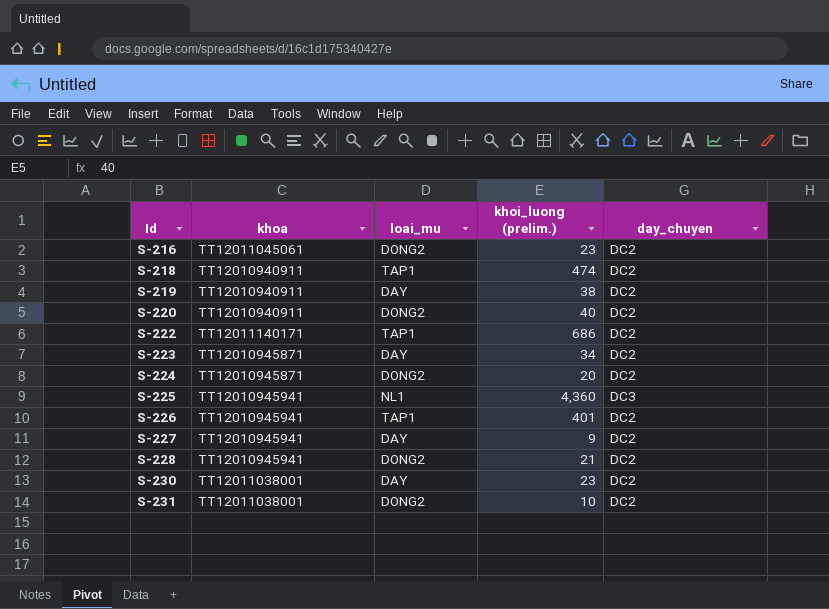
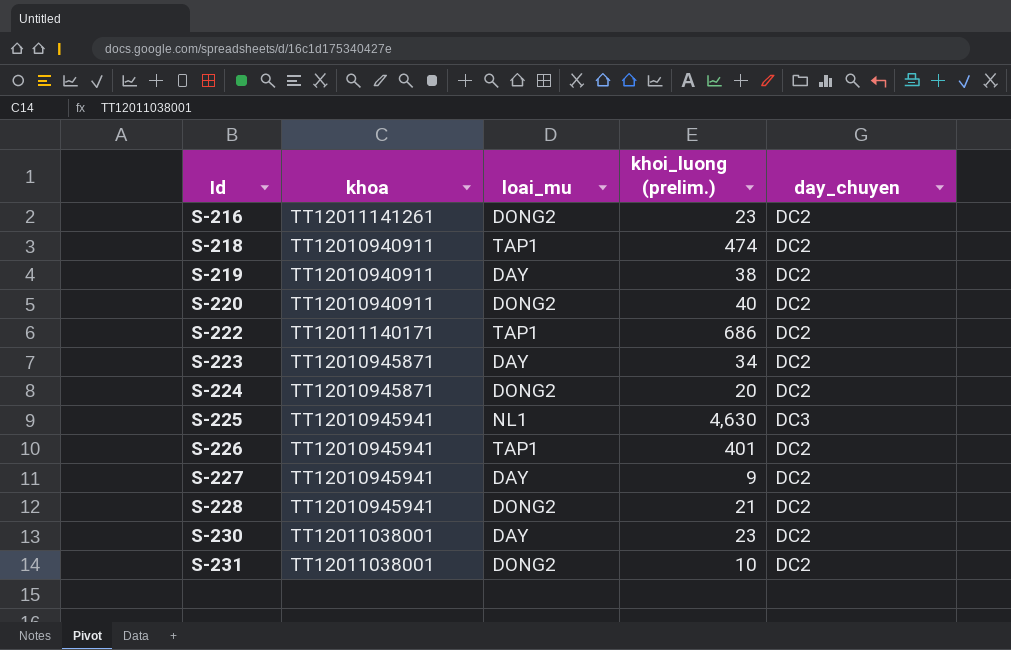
S-216 | khoa: TT12011045061 -> TT12011141261
S-225 | khoi_luong (prelim.): 4,360 -> 4,630

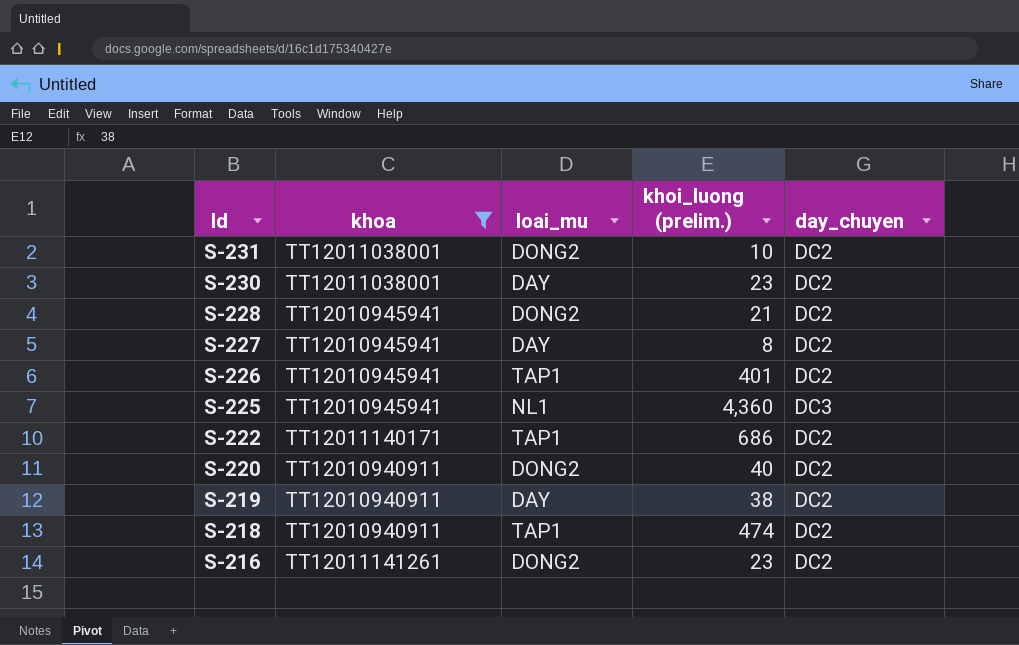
filter: none -> khoa != TT12010945871
row order: Id ascending -> Id descending
S-227 | khoi_luong (prelim.): 9 -> 8
S-225 | khoi_luong (prelim.): 4,630 -> 4,360

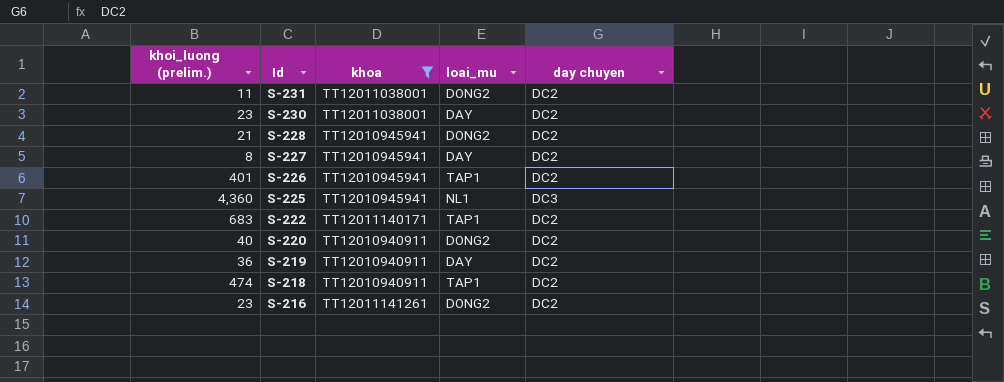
column khoi_luong (prelim.) | position: 4 -> 1
column name: day_chuyen -> day chuyen
S-231 | khoi_luong (prelim.): 10 -> 11
S-222 | khoi_luong (prelim.): 686 -> 683
S-219 | khoi_luong (prelim.): 38 -> 36

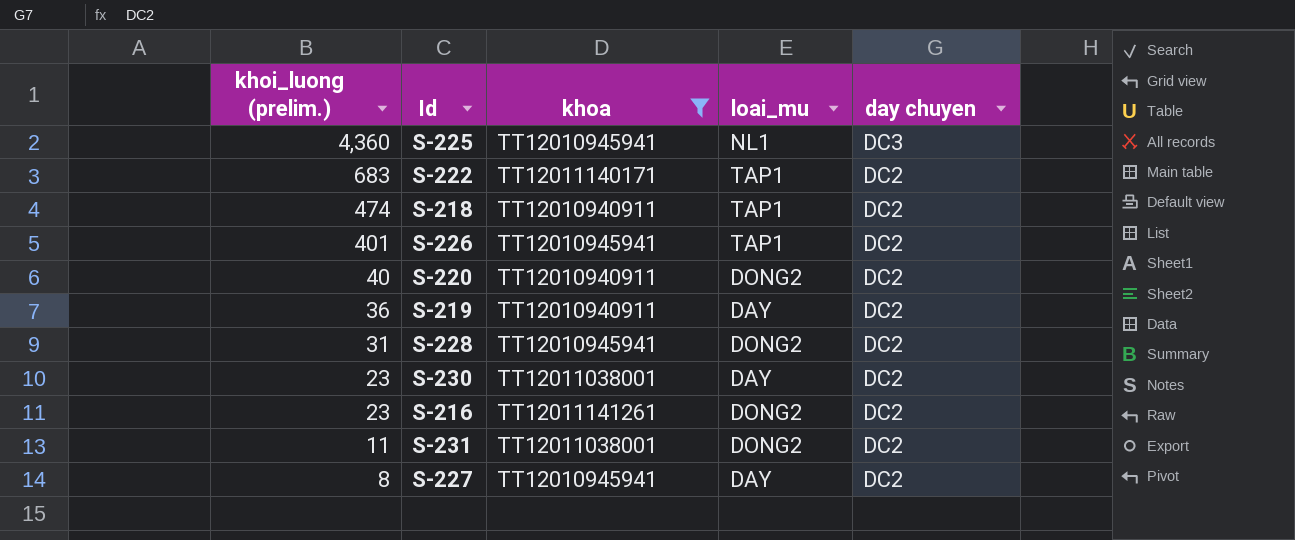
row order: Id descending -> khoi_luong (prelim.) descending
S-228 | khoi_luong (prelim.): 21 -> 31

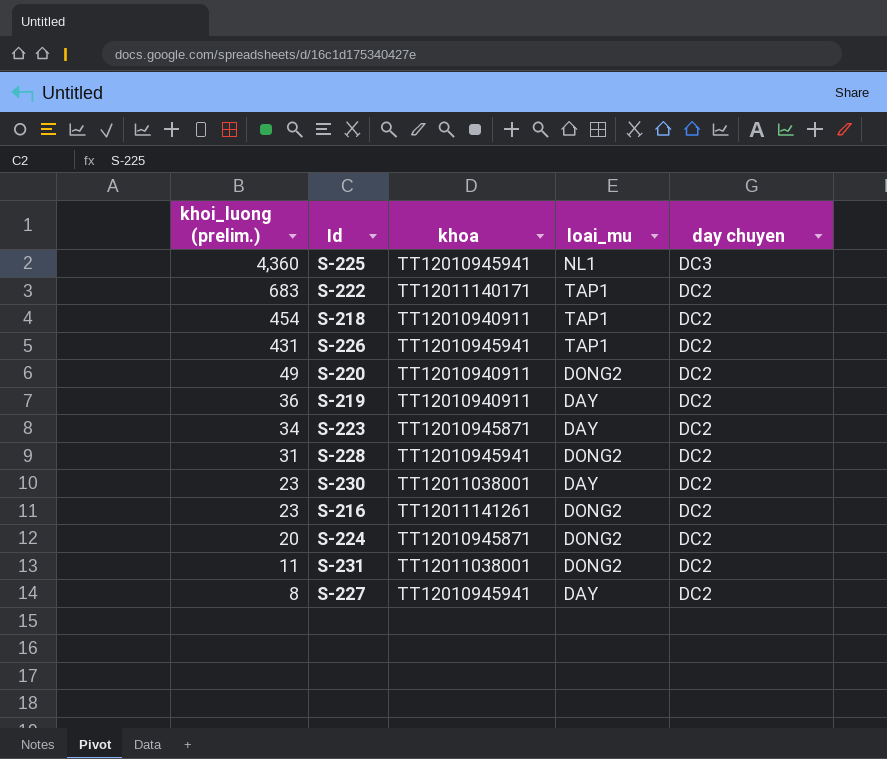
filter: khoa != TT12010945871 -> none
S-218 | khoi_luong (prelim.): 474 -> 454
S-226 | khoi_luong (prelim.): 401 -> 431
S-220 | khoi_luong (prelim.): 40 -> 49

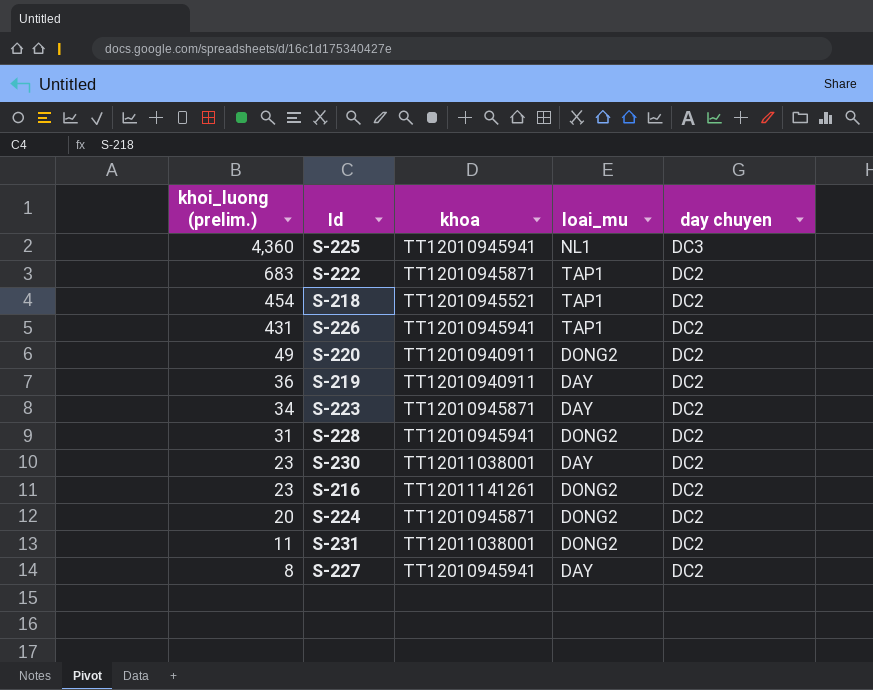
S-222 | khoa: TT12011140171 -> TT12010945871
S-218 | khoa: TT12010940911 -> TT12010945521

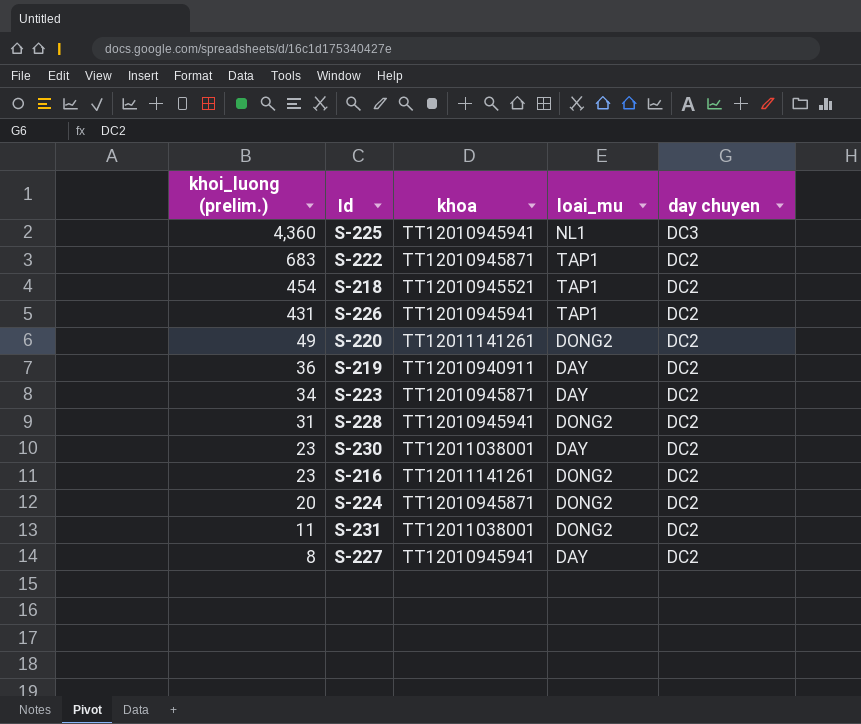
S-220 | khoa: TT12010940911 -> TT12011141261

